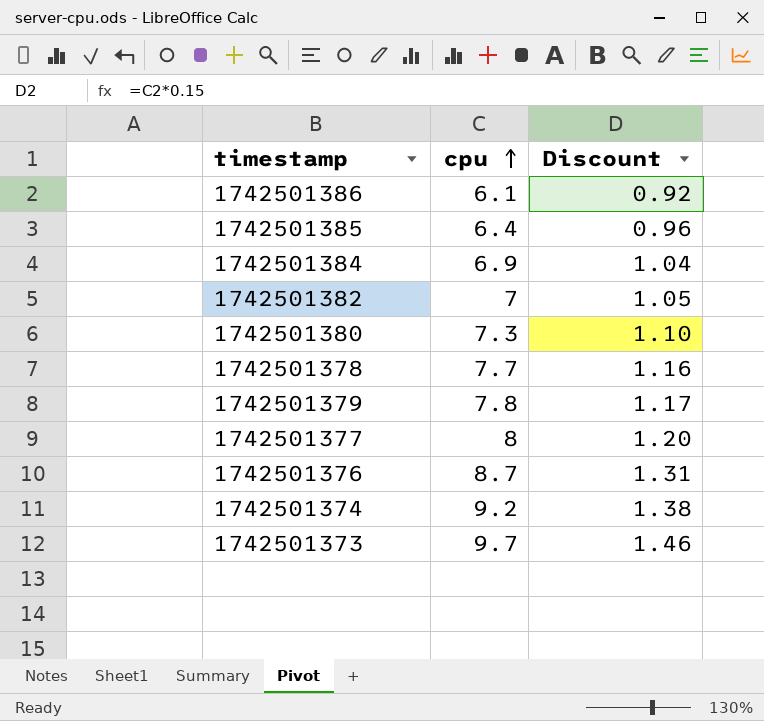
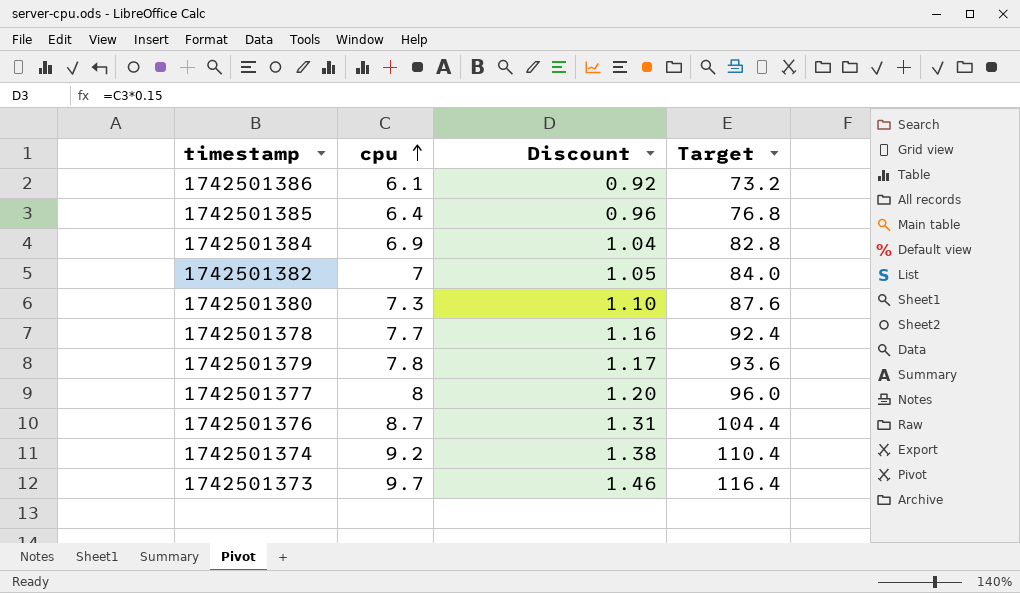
column Target | formula: none -> [cpu] * 12

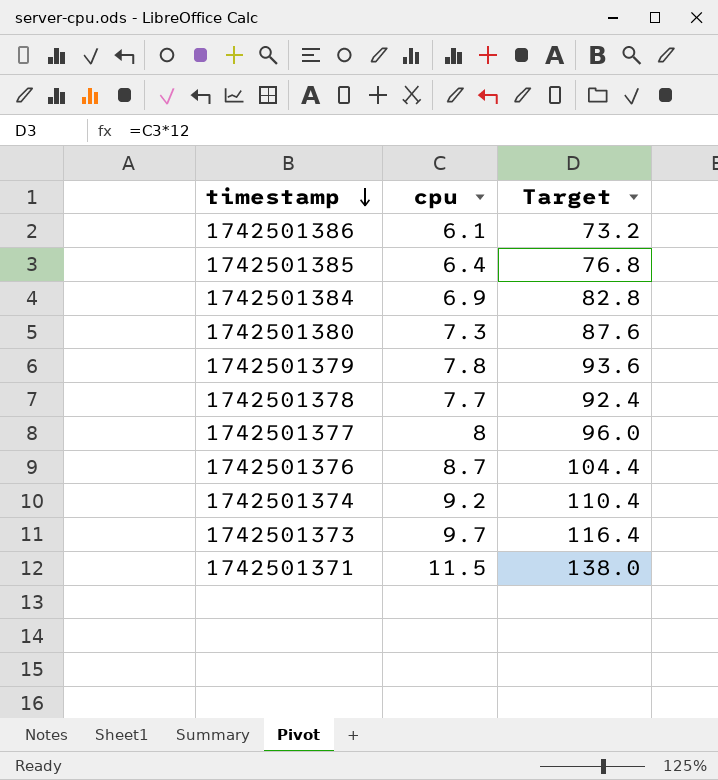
row order: cpu ascending -> timestamp descending
column Discount | formula: [cpu] * 0.15 -> none
row 1742501382: 7 | 1.05 | 84.0 -> none
row 1742501371: none -> 11.5 | 138.0

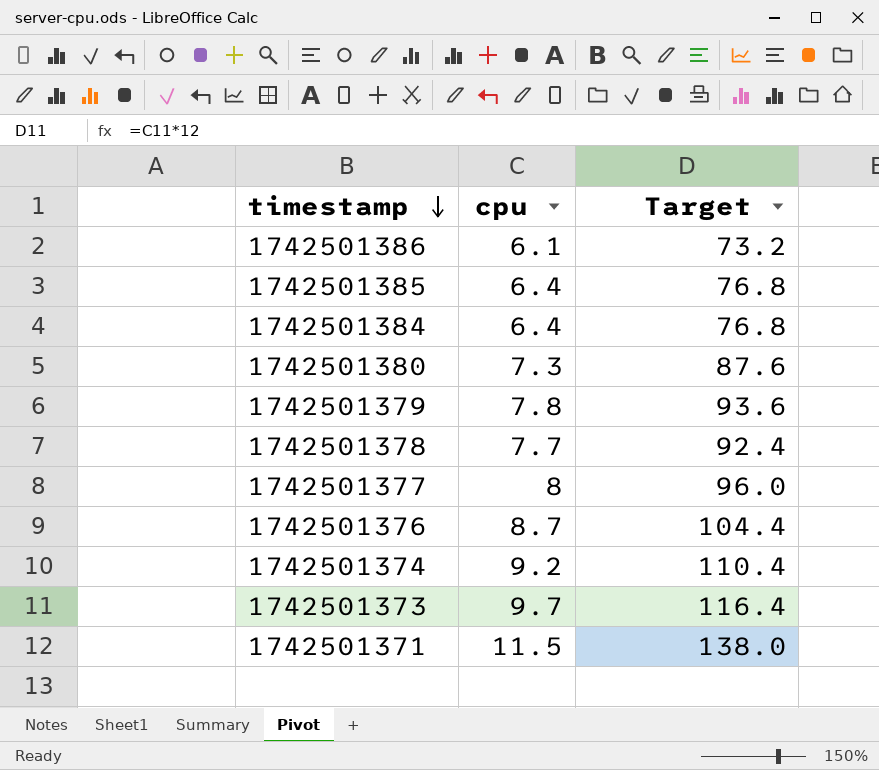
1742501384 | cpu: 6.9 -> 6.4
1742501384 | Target: 82.8 -> 76.8

